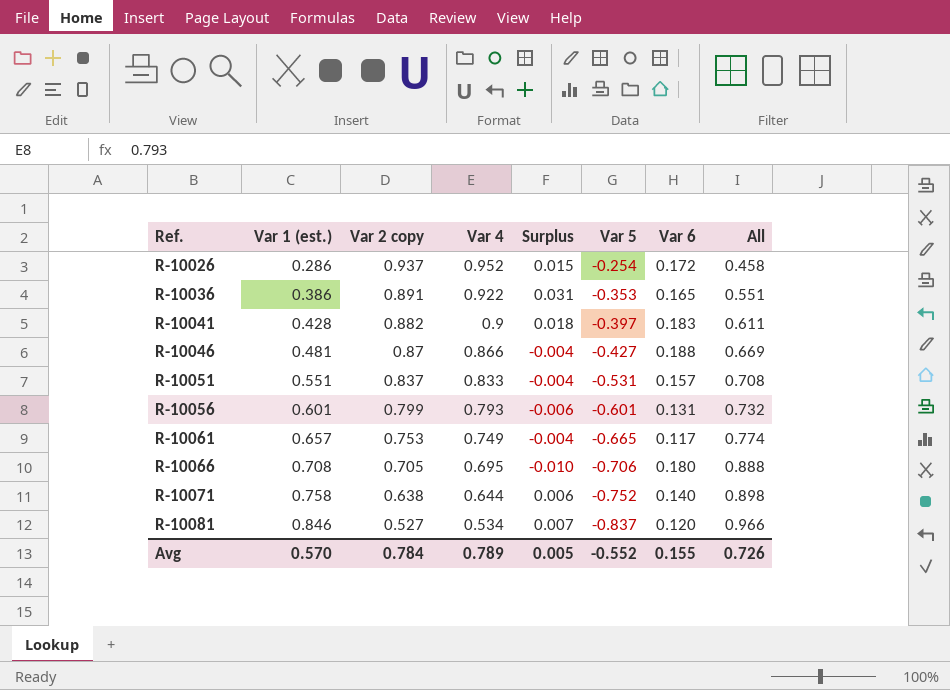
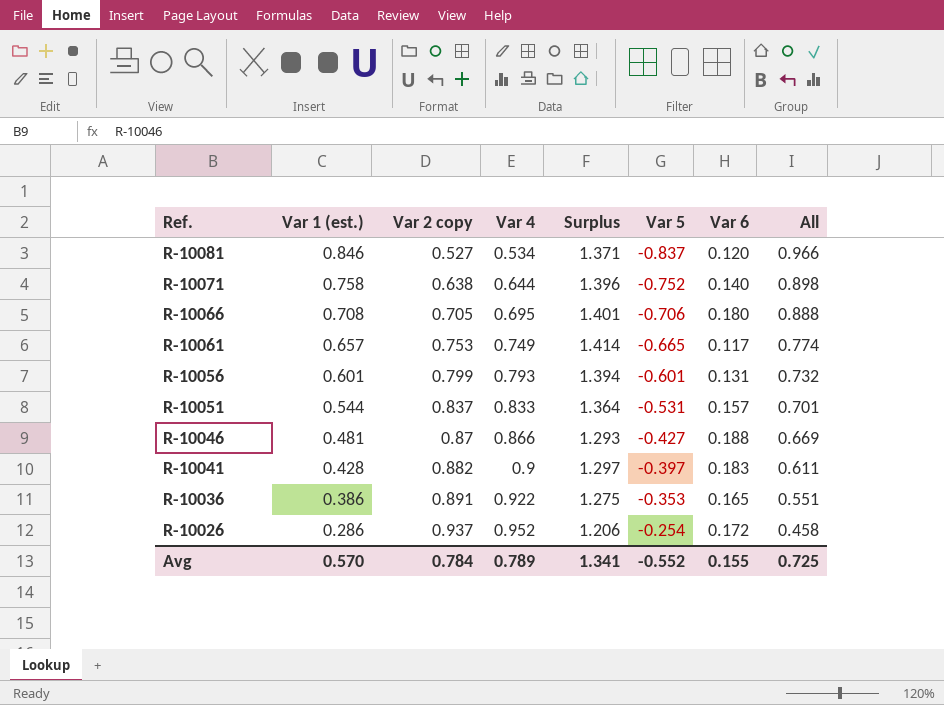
row order: Ref. ascending -> Ref. descending
column Surplus | formula: [Var 4] - [Var 2 copy] -> [Var 4] - [Var 5]
R-10051 | Var 1 (est.): 0.551 -> 0.544
R-10051 | All: 0.708 -> 0.701
Avg | Surplus: 0.005 -> 1.341
Avg | All: 0.726 -> 0.725

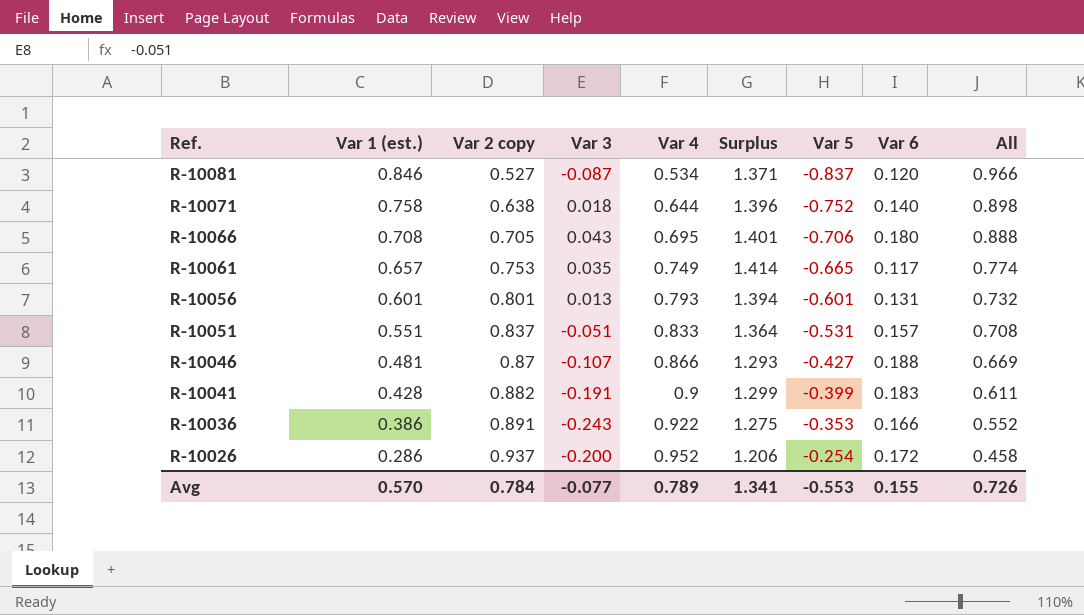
column Var 3 | position: none -> 4
R-10056 | Var 2 copy: 0.799 -> 0.801
R-10051 | Var 1 (est.): 0.544 -> 0.551
R-10051 | All: 0.701 -> 0.708
R-10041 | Surplus: 1.297 -> 1.299
R-10041 | Var 5: -0.397 -> -0.399
R-10036 | Var 6: 0.165 -> 0.166
R-10036 | All: 0.551 -> 0.552
Avg | Var 5: -0.552 -> -0.553
Avg | All: 0.725 -> 0.726

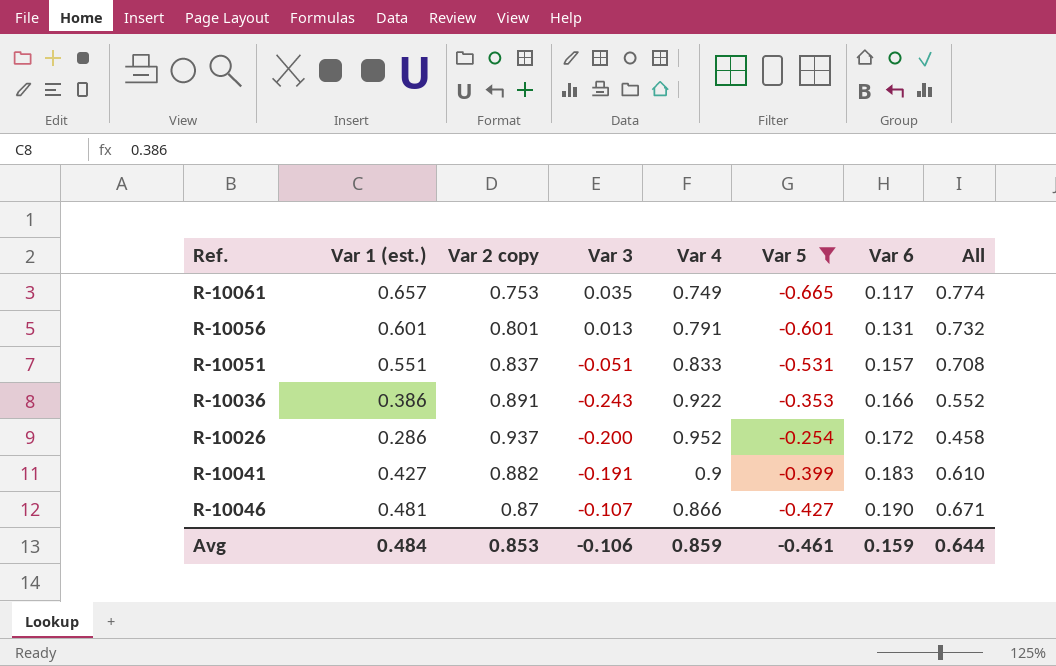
filter: none -> Var 5 >= -0.665
row order: Ref. descending -> Var 6 ascending
column Surplus | formula: [Var 4] - [Var 5] -> none
R-10056 | Var 4: 0.793 -> 0.791
R-10041 | Var 1 (est.): 0.428 -> 0.427
R-10041 | All: 0.611 -> 0.610
R-10046 | Var 6: 0.188 -> 0.190
R-10046 | All: 0.669 -> 0.671
Avg | Var 1 (est.): 0.570 -> 0.484
Avg | Var 2 copy: 0.784 -> 0.853
Avg | Var 3: -0.077 -> -0.106
Avg | Var 4: 0.789 -> 0.859
Avg | Var 5: -0.553 -> -0.461
Avg | Var 6: 0.155 -> 0.159
Avg | All: 0.726 -> 0.644

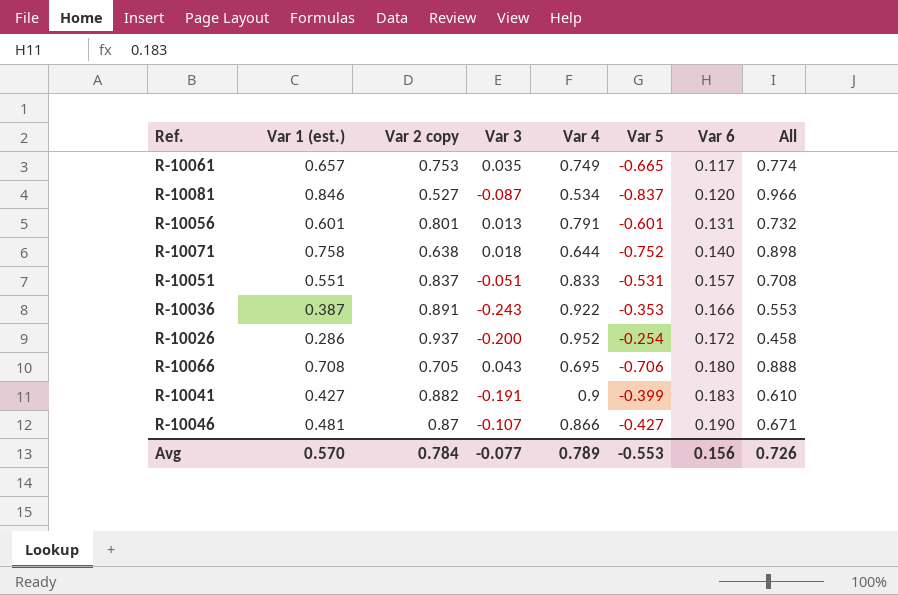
filter: Var 5 >= -0.665 -> none
R-10036 | Var 1 (est.): 0.386 -> 0.387
R-10036 | All: 0.552 -> 0.553
Avg | Var 1 (est.): 0.484 -> 0.570
Avg | Var 2 copy: 0.853 -> 0.784
Avg | Var 3: -0.106 -> -0.077
Avg | Var 4: 0.859 -> 0.789
Avg | Var 5: -0.461 -> -0.553
Avg | Var 6: 0.159 -> 0.156
Avg | All: 0.644 -> 0.726

